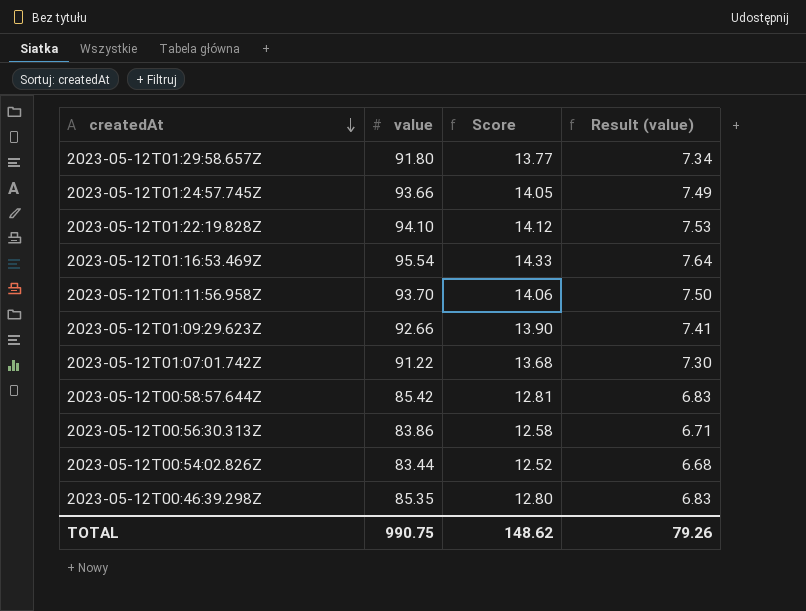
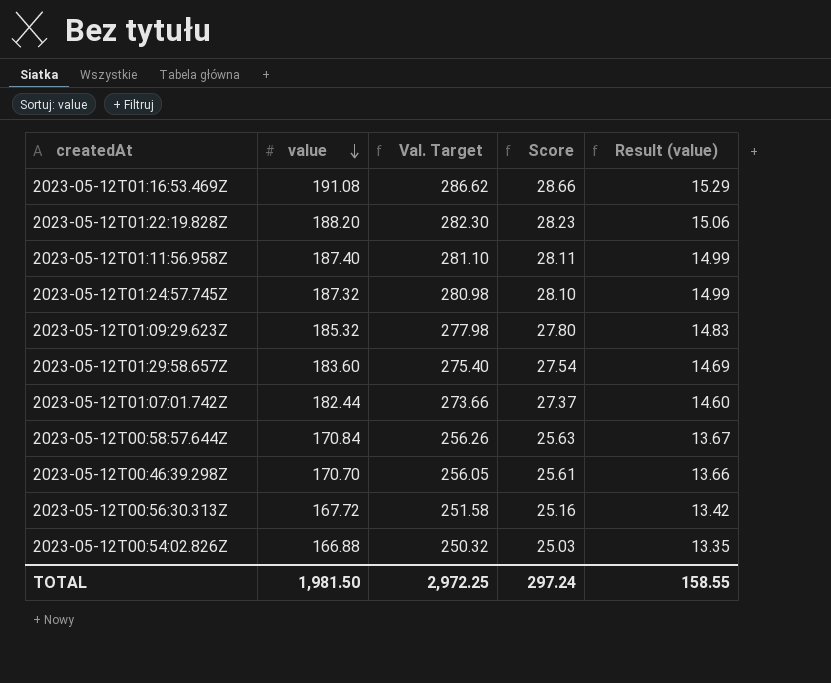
row order: createdAt descending -> value descending
column Val. Target | formula: none -> [value] * 1.5
2023-05-12T01:16:53.469Z | value: 95.54 -> 191.08
2023-05-12T01:16:53.469Z | Score: 14.33 -> 28.66
2023-05-12T01:16:53.469Z | Result (value): 7.64 -> 15.29
2023-05-12T01:22:19.828Z | value: 94.10 -> 188.20
2023-05-12T01:22:19.828Z | Score: 14.12 -> 28.23
2023-05-12T01:22:19.828Z | Result (value): 7.53 -> 15.06
2023-05-12T01:11:56.958Z | value: 93.70 -> 187.40
2023-05-12T01:11:56.958Z | Score: 14.06 -> 28.11
2023-05-12T01:11:56.958Z | Result (value): 7.50 -> 14.99
2023-05-12T01:24:57.745Z | value: 93.66 -> 187.32
2023-05-12T01:24:57.745Z | Score: 14.05 -> 28.10
2023-05-12T01:24:57.745Z | Result (value): 7.49 -> 14.99
2023-05-12T01:09:29.623Z | value: 92.66 -> 185.32
2023-05-12T01:09:29.623Z | Score: 13.90 -> 27.80
2023-05-12T01:09:29.623Z | Result (value): 7.41 -> 14.83
2023-05-12T01:29:58.657Z | value: 91.80 -> 183.60
2023-05-12T01:29:58.657Z | Score: 13.77 -> 27.54
2023-05-12T01:29:58.657Z | Result (value): 7.34 -> 14.69
2023-05-12T01:07:01.742Z | value: 91.22 -> 182.44
2023-05-12T01:07:01.742Z | Score: 13.68 -> 27.37
2023-05-12T01:07:01.742Z | Result (value): 7.30 -> 14.60
2023-05-12T00:58:57.644Z | value: 85.42 -> 170.84
2023-05-12T00:58:57.644Z | Score: 12.81 -> 25.63
2023-05-12T00:58:57.644Z | Result (value): 6.83 -> 13.67
2023-05-12T00:46:39.298Z | value: 85.35 -> 170.70
2023-05-12T00:46:39.298Z | Score: 12.80 -> 25.61
2023-05-12T00:46:39.298Z | Result (value): 6.83 -> 13.66
2023-05-12T00:56:30.313Z | value: 83.86 -> 167.72
2023-05-12T00:56:30.313Z | Score: 12.58 -> 25.16
2023-05-12T00:56:30.313Z | Result (value): 6.71 -> 13.42
2023-05-12T00:54:02.826Z | value: 83.44 -> 166.88
2023-05-12T00:54:02.826Z | Score: 12.52 -> 25.03
2023-05-12T00:54:02.826Z | Result (value): 6.68 -> 13.35
TOTAL | value: 990.75 -> 1,981.50
TOTAL | Score: 148.62 -> 297.24
TOTAL | Result (value): 79.26 -> 158.55

